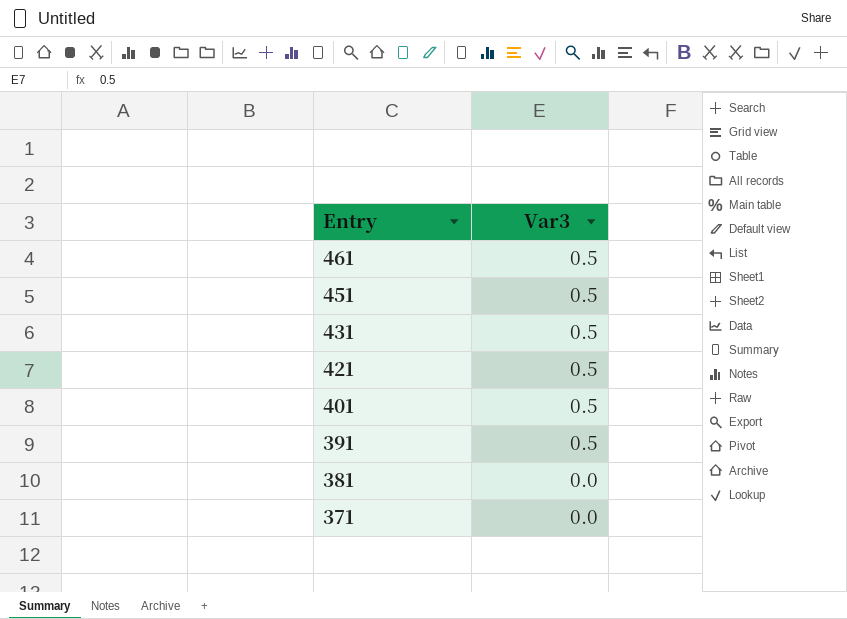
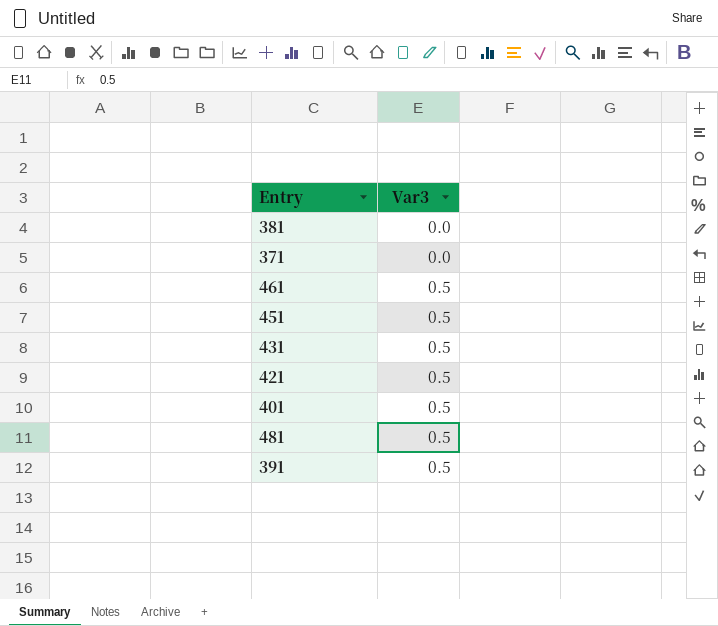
row order: Entry descending -> Var3 ascending
row 481: none -> 0.5

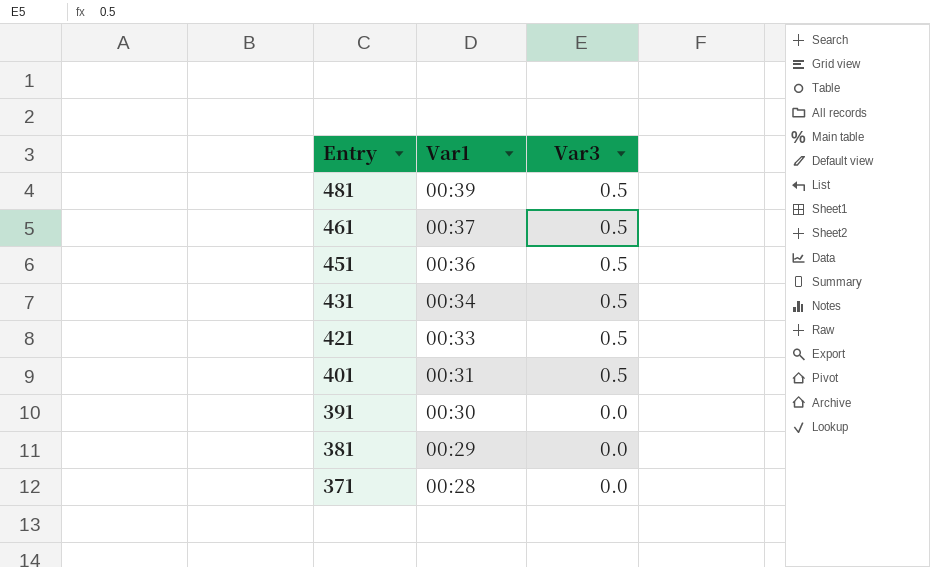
row order: Var3 ascending -> Entry descending
column Var1 | position: none -> 2
391 | Var3: 0.5 -> 0.0

